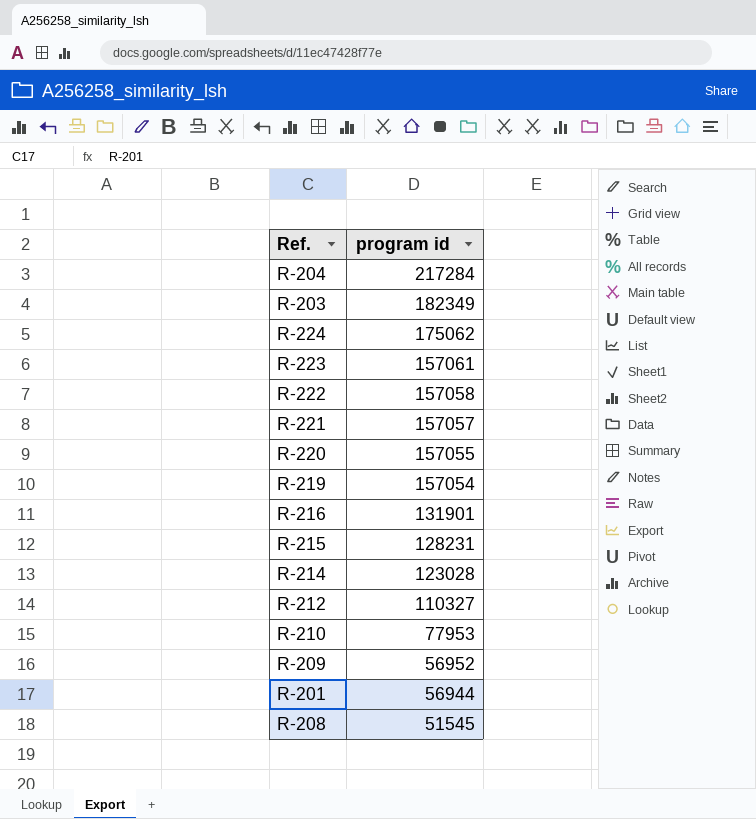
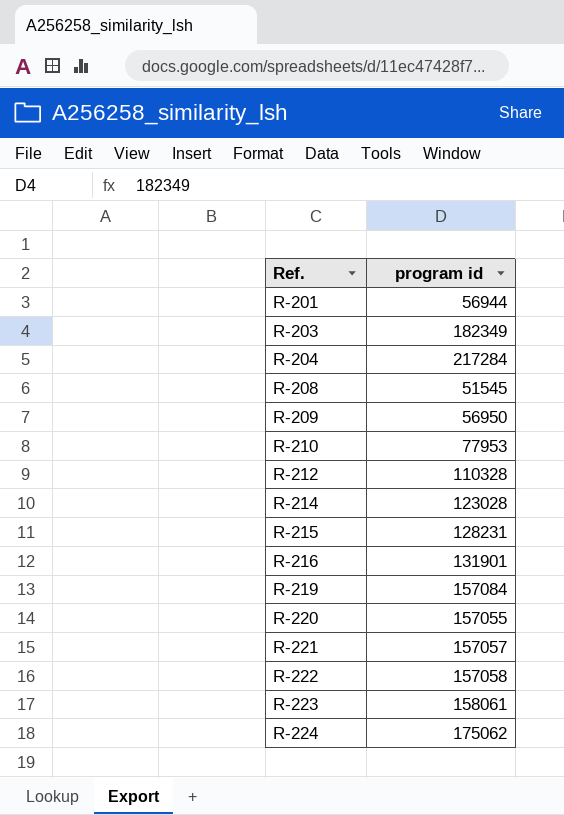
row order: program id descending -> Ref. ascending
R-209 | program id: 56952 -> 56950
R-212 | program id: 110327 -> 110328
R-219 | program id: 157054 -> 157084
R-223 | program id: 157061 -> 158061

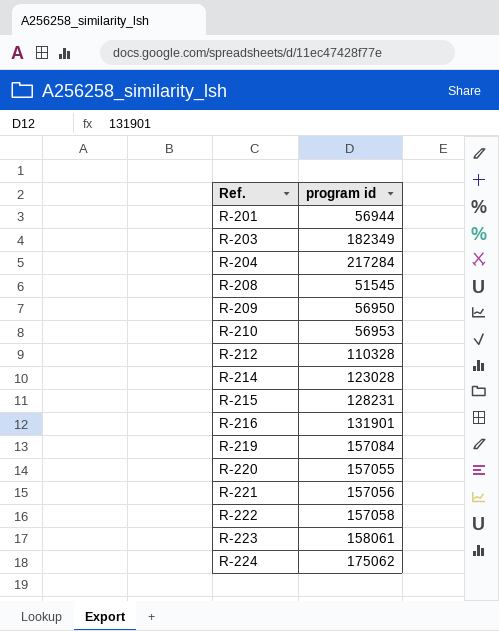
R-210 | program id: 77953 -> 56953
R-221 | program id: 157057 -> 157056

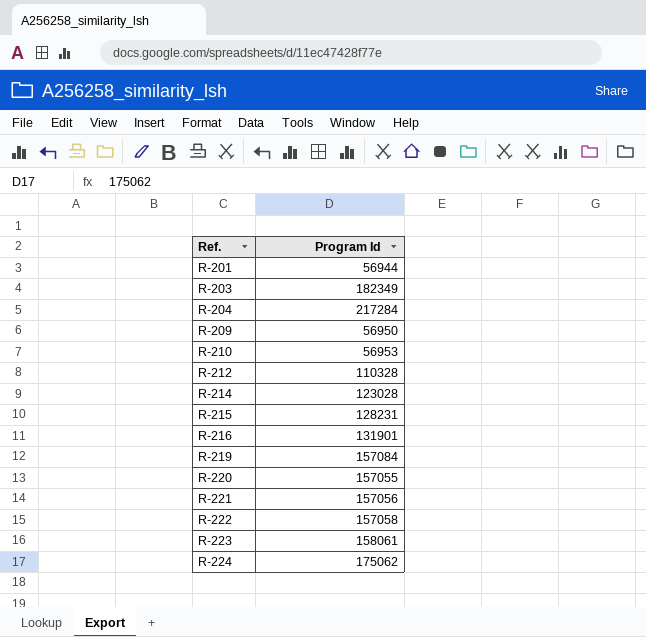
column name: program id -> Program Id
row R-208: 51545 -> none

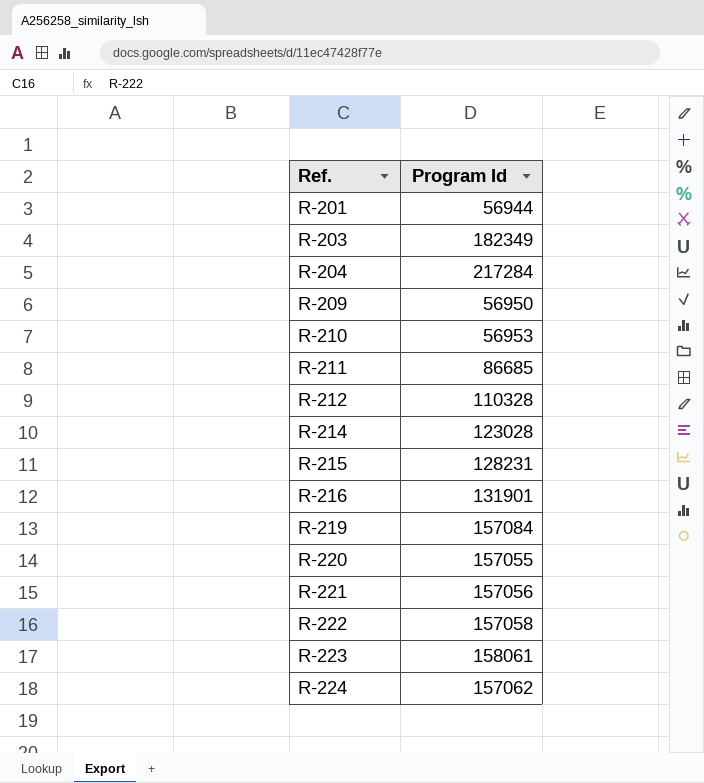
row R-211: none -> 86685
R-224 | Program Id: 175062 -> 157062

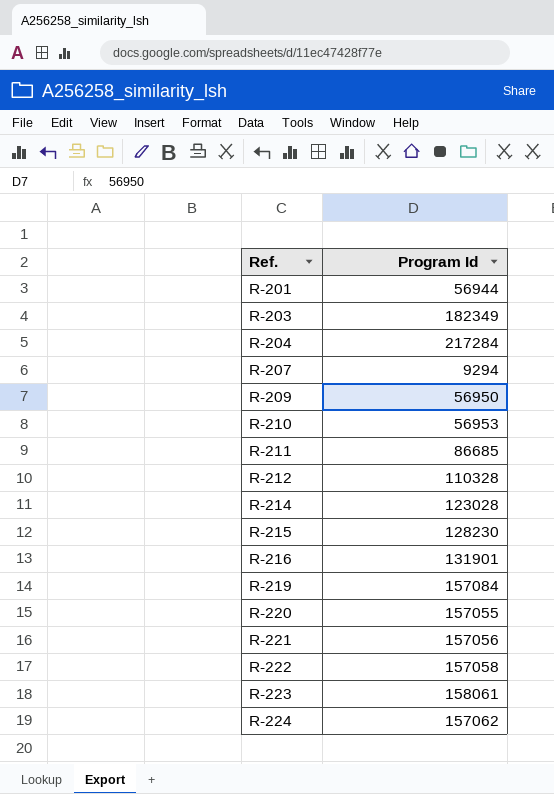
row R-207: none -> 9294
R-215 | Program Id: 128231 -> 128230

